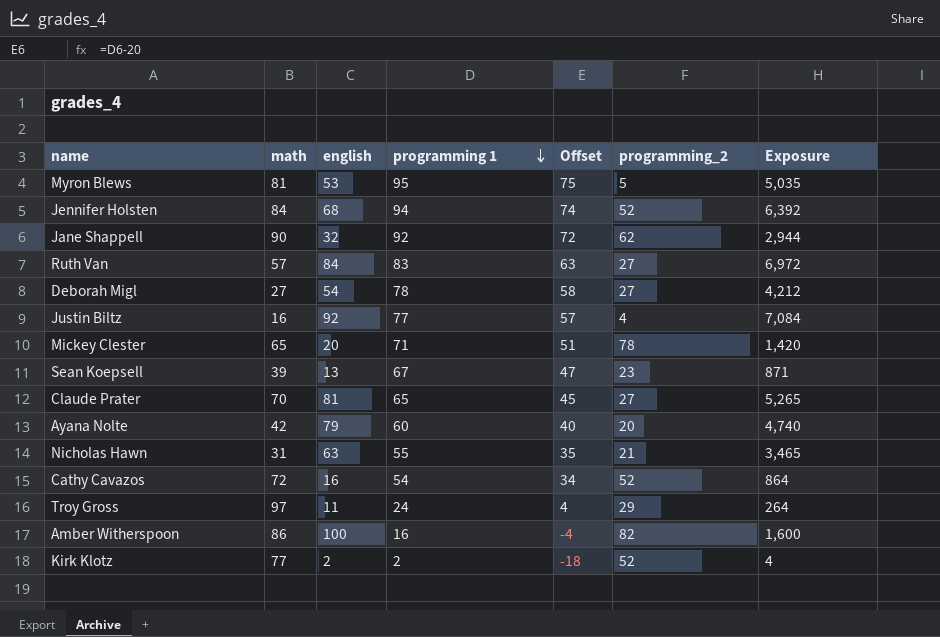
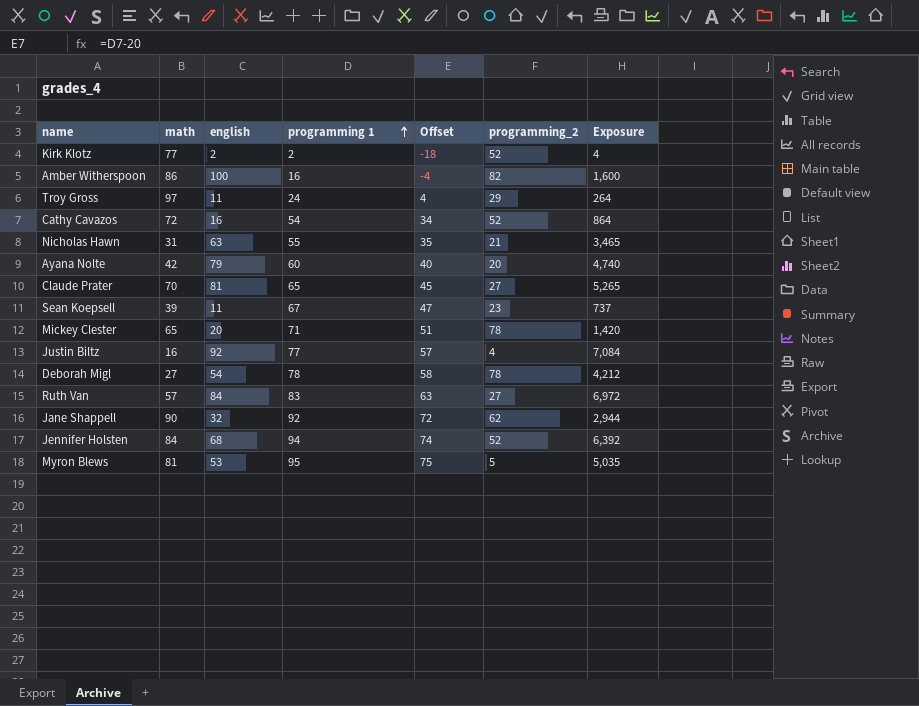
row order: programming 1 descending -> programming 1 ascending
Sean Koepsell | english: 13 -> 11
Sean Koepsell | Exposure: 871 -> 737
Deborah Migl | programming_2: 27 -> 78

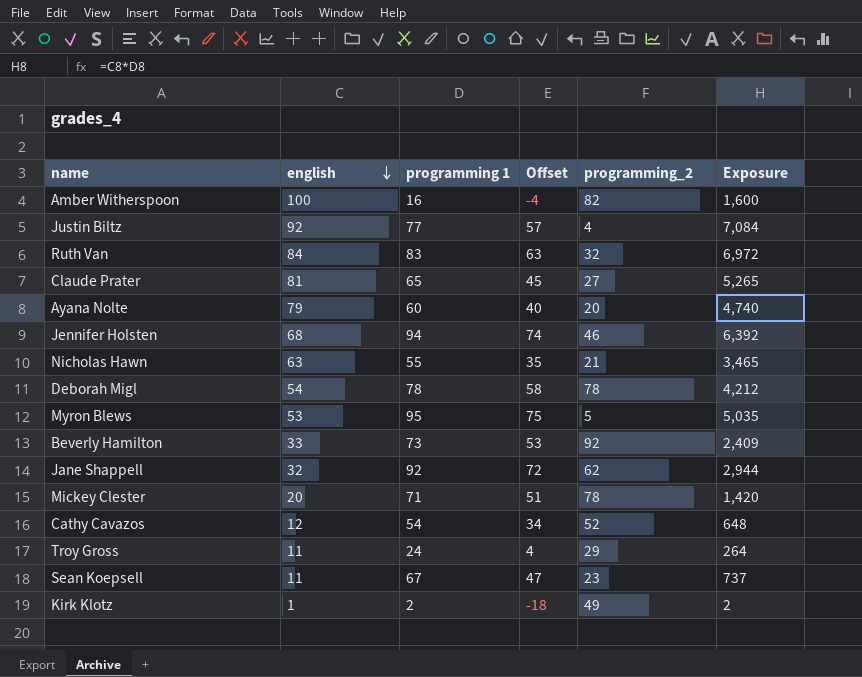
row order: programming 1 ascending -> english descending
column math | position: 2 -> none
Ruth Van | programming_2: 27 -> 32
Jennifer Holsten | programming_2: 52 -> 46
row Beverly Hamilton: none -> 33 | 73 | 53 | 92 | 2,409
Cathy Cavazos | english: 16 -> 12
Cathy Cavazos | Exposure: 864 -> 648
Kirk Klotz | english: 2 -> 1
Kirk Klotz | programming_2: 52 -> 49
Kirk Klotz | Exposure: 4 -> 2

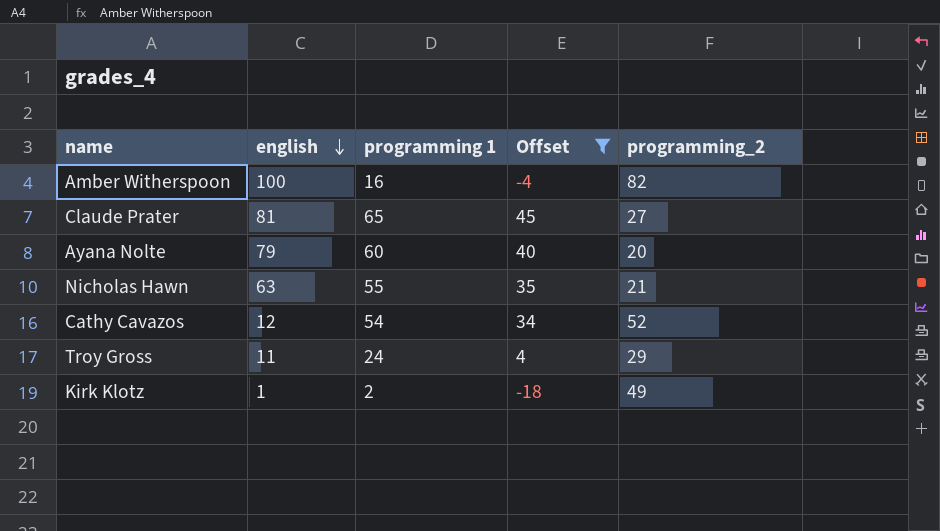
filter: none -> Offset <= 45
column Exposure | formula: [english] * [programming 1] -> none

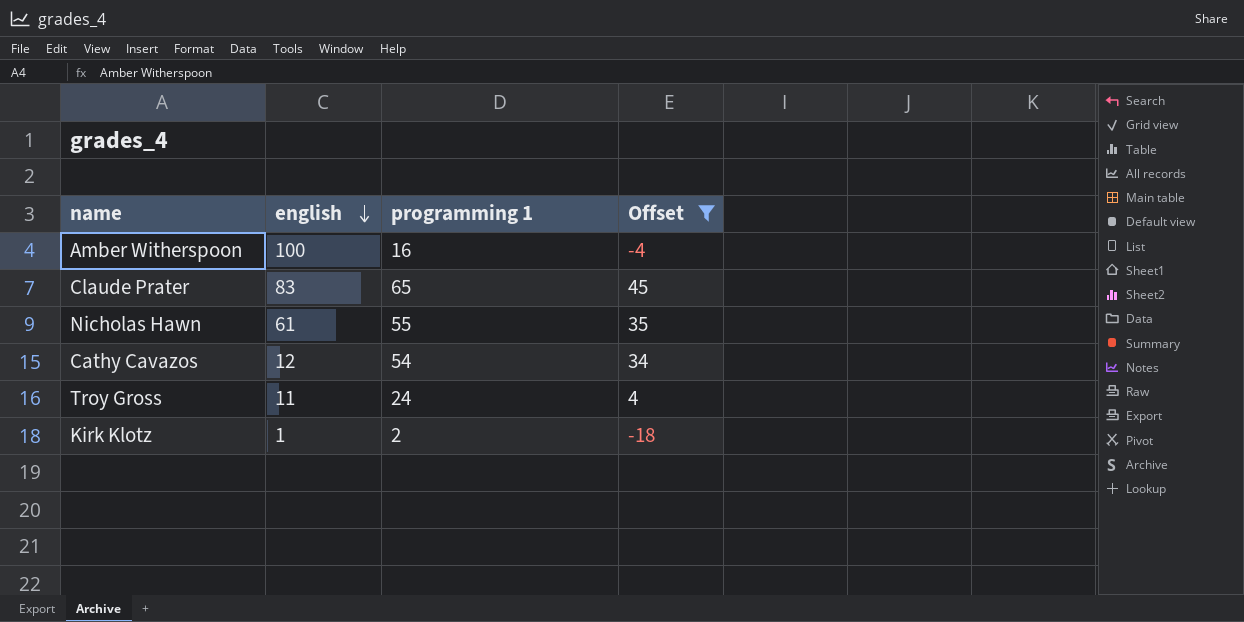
column programming_2 | position: 5 -> none
row Ayana Nolte: 79 | 60 | 40 | 20 -> none
Claude Prater | english: 81 -> 83
Nicholas Hawn | english: 63 -> 61

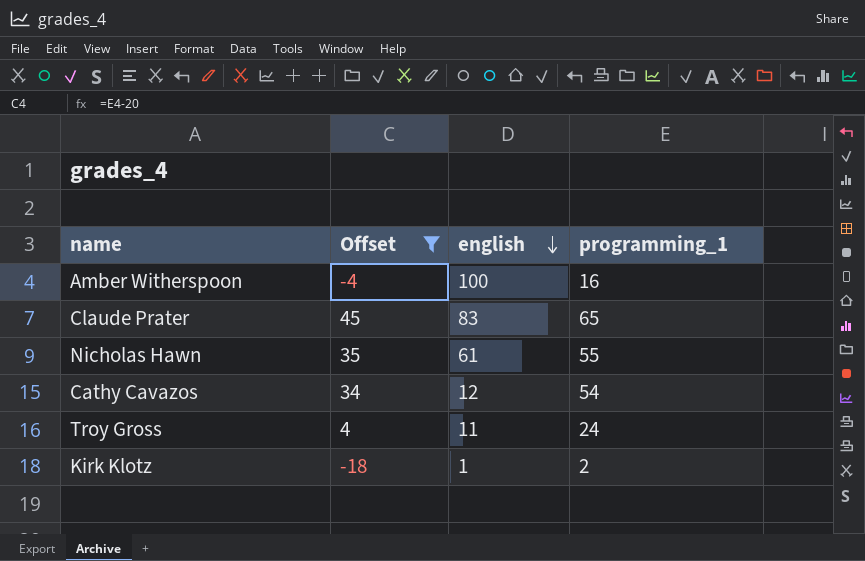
column Offset | position: 4 -> 2
column name: programming 1 -> programming_1

